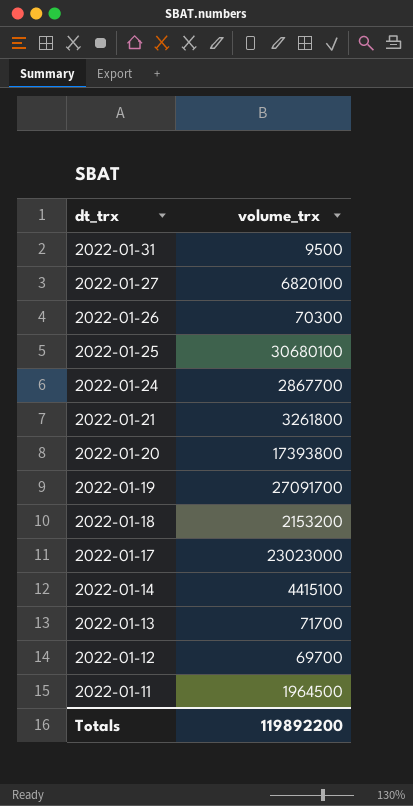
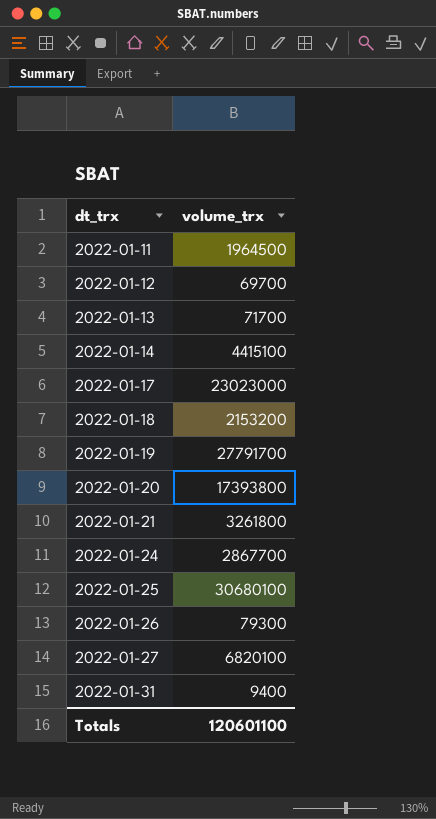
row order: dt_trx descending -> dt_trx ascending
2022-01-19 | volume_trx: 27091700 -> 27791700
2022-01-26 | volume_trx: 70300 -> 79300
2022-01-31 | volume_trx: 9500 -> 9400
Totals | volume_trx: 119892200 -> 120601100

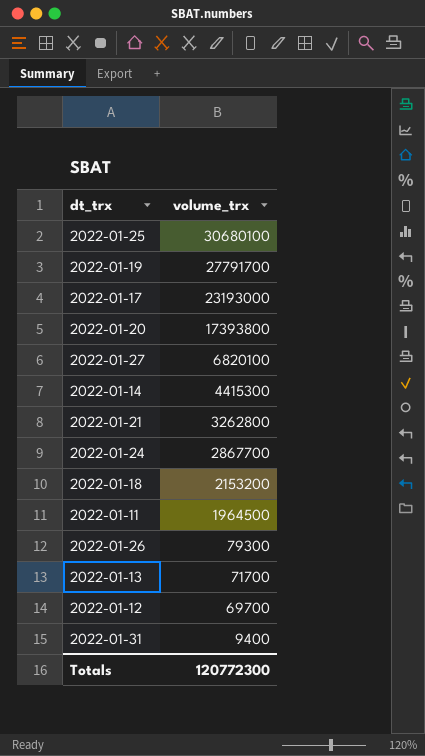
row order: dt_trx ascending -> volume_trx descending
2022-01-17 | volume_trx: 23023000 -> 23193000
2022-01-14 | volume_trx: 4415100 -> 4415300
2022-01-21 | volume_trx: 3261800 -> 3262800
Totals | volume_trx: 120601100 -> 120772300

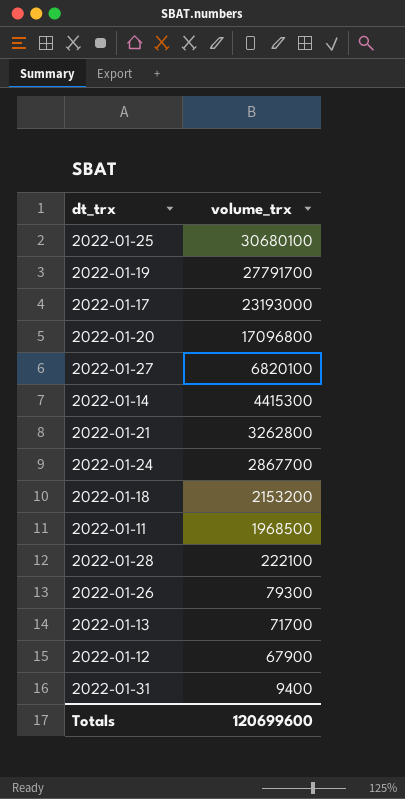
2022-01-20 | volume_trx: 17393800 -> 17096800
2022-01-11 | volume_trx: 1964500 -> 1968500
row 2022-01-28: none -> 222100
2022-01-12 | volume_trx: 69700 -> 67900
Totals | volume_trx: 120772300 -> 120699600

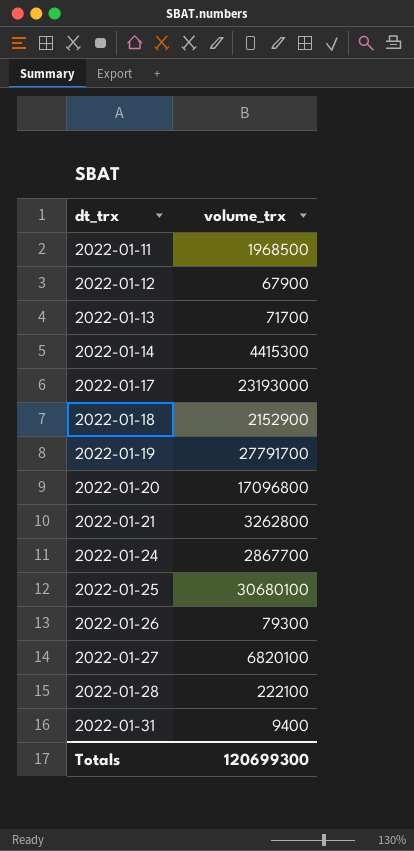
row order: volume_trx descending -> dt_trx ascending
2022-01-18 | volume_trx: 2153200 -> 2152900
Totals | volume_trx: 120699600 -> 120699300

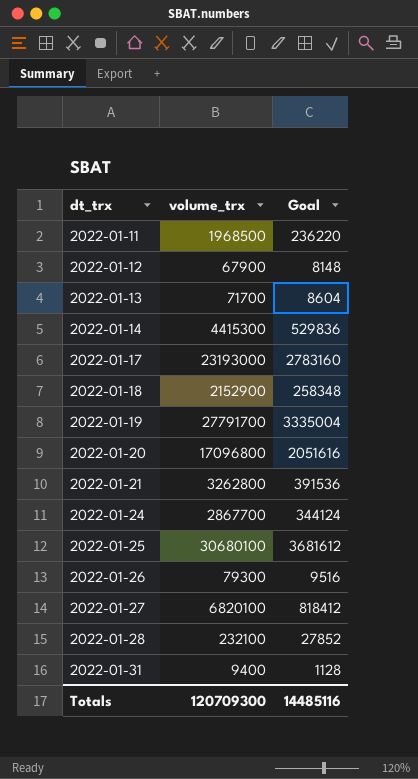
column Goal | formula: none -> [volume_trx] * 0.12
2022-01-28 | volume_trx: 222100 -> 232100
Totals | volume_trx: 120699300 -> 120709300

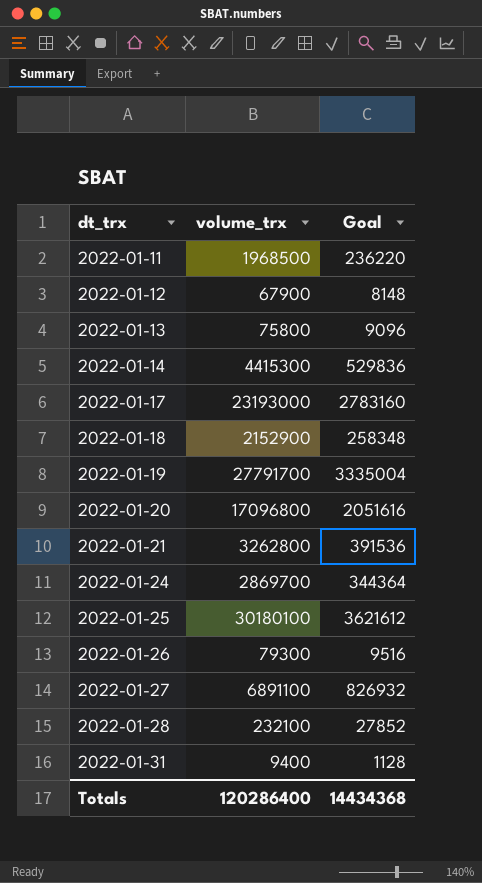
2022-01-13 | volume_trx: 71700 -> 75800
2022-01-13 | Goal: 8604 -> 9096
2022-01-24 | volume_trx: 2867700 -> 2869700
2022-01-24 | Goal: 344124 -> 344364
2022-01-25 | volume_trx: 30680100 -> 30180100
2022-01-25 | Goal: 3681612 -> 3621612
2022-01-27 | volume_trx: 6820100 -> 6891100
2022-01-27 | Goal: 818412 -> 826932
Totals | volume_trx: 120709300 -> 120286400
Totals | Goal: 14485116 -> 14434368

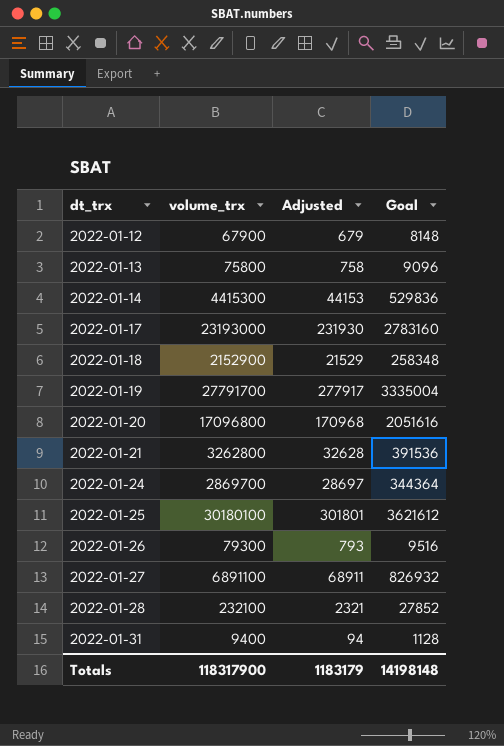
column Adjusted | formula: none -> [volume_trx] * 0.01
row 2022-01-11: 1968500 | 236220 -> none
Totals | volume_trx: 120286400 -> 118317900
Totals | Goal: 14434368 -> 14198148

